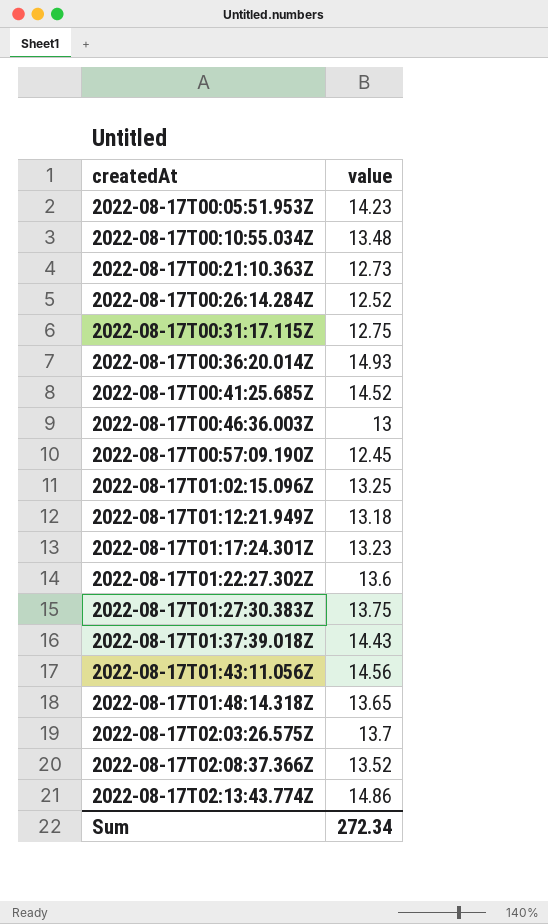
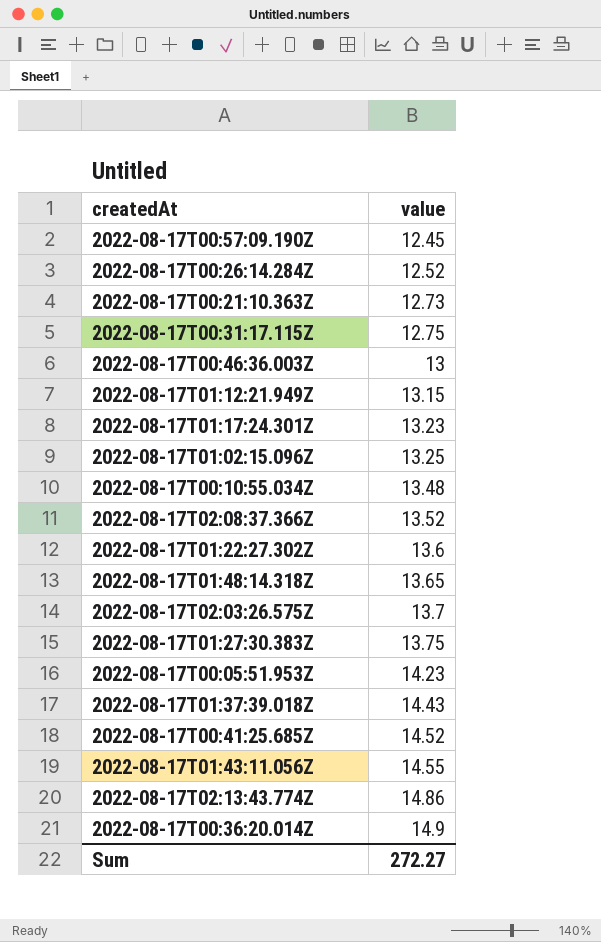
row order: createdAt ascending -> value ascending
2022-08-17T01:12:21.949Z | value: 13.18 -> 13.15
2022-08-17T01:43:11.056Z | value: 14.56 -> 14.55
2022-08-17T00:36:20.014Z | value: 14.93 -> 14.9
Sum | value: 272.34 -> 272.27

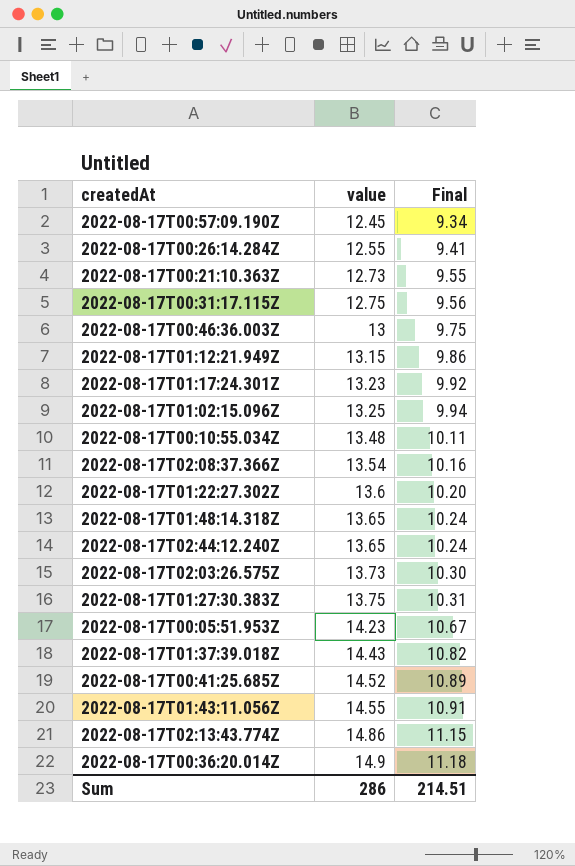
column Final | formula: none -> [value] * 0.75
2022-08-17T00:26:14.284Z | value: 12.52 -> 12.55
2022-08-17T02:08:37.366Z | value: 13.52 -> 13.54
row 2022-08-17T02:44:12.240Z: none -> 13.65 | 10.24
2022-08-17T02:03:26.575Z | value: 13.7 -> 13.73
Sum | value: 272.27 -> 286

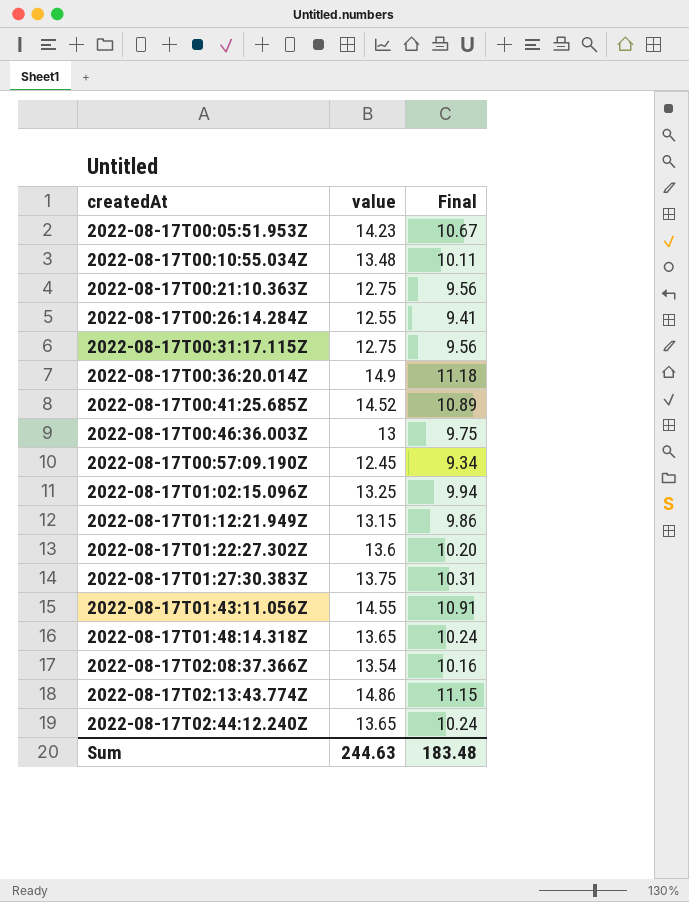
row order: value ascending -> createdAt ascending
row 2022-08-17T01:17:24.301Z: 13.23 | 9.92 -> none
row 2022-08-17T02:03:26.575Z: 13.73 | 10.30 -> none
row 2022-08-17T01:37:39.018Z: 14.43 | 10.82 -> none
2022-08-17T00:21:10.363Z | value: 12.73 -> 12.75
2022-08-17T00:21:10.363Z | Final: 9.55 -> 9.56
Sum | value: 286 -> 244.63
Sum | Final: 214.51 -> 183.48

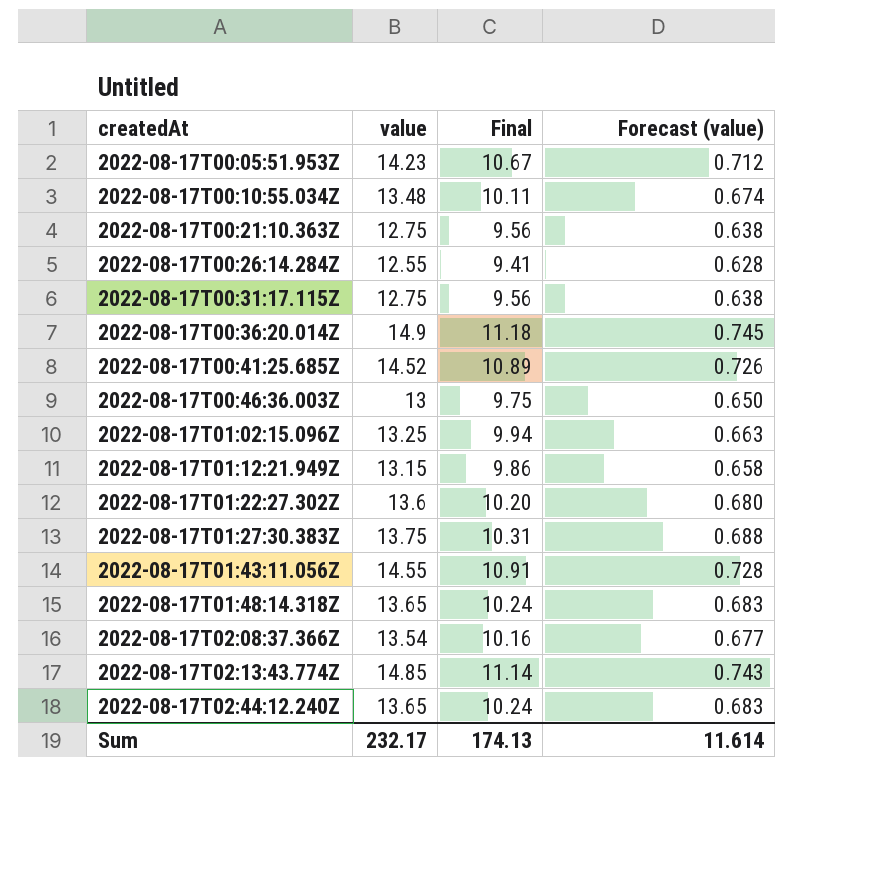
column Forecast (value) | formula: none -> [value] * 0.05
row 2022-08-17T00:57:09.190Z: 12.45 | 9.34 -> none
2022-08-17T02:13:43.774Z | value: 14.86 -> 14.85
2022-08-17T02:13:43.774Z | Final: 11.15 -> 11.14
Sum | value: 244.63 -> 232.17
Sum | Final: 183.48 -> 174.13

